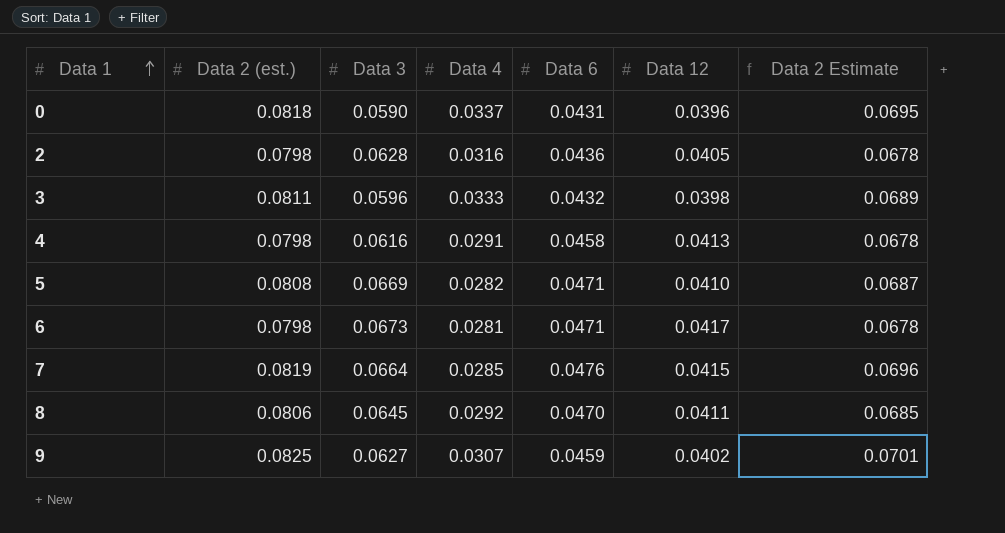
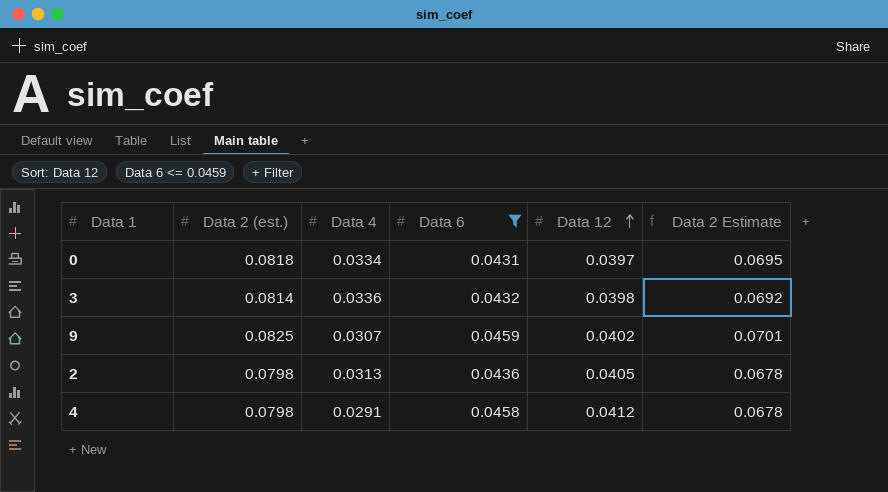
filter: none -> Data 6 <= 0.0459
row order: Data 1 ascending -> Data 12 ascending
column Data 3 | position: 3 -> none
0 | Data 4: 0.0337 -> 0.0334
0 | Data 12: 0.0396 -> 0.0397
3 | Data 2 (est.): 0.0811 -> 0.0814
3 | Data 4: 0.0333 -> 0.0336
3 | Data 2 Estimate: 0.0689 -> 0.0692
2 | Data 4: 0.0316 -> 0.0313
4 | Data 12: 0.0413 -> 0.0412

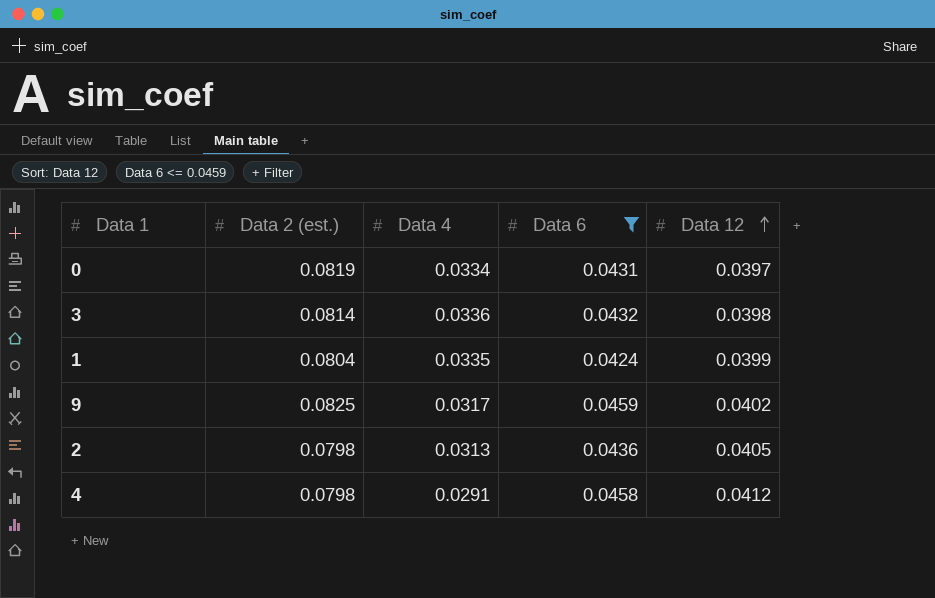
column Data 2 Estimate | formula: [Data 2 (est.)] * 0.85 -> none
0 | Data 2 (est.): 0.0818 -> 0.0819
row 1: none -> 0.0804 | 0.0335 | 0.0424 | 0.0399
9 | Data 4: 0.0307 -> 0.0317

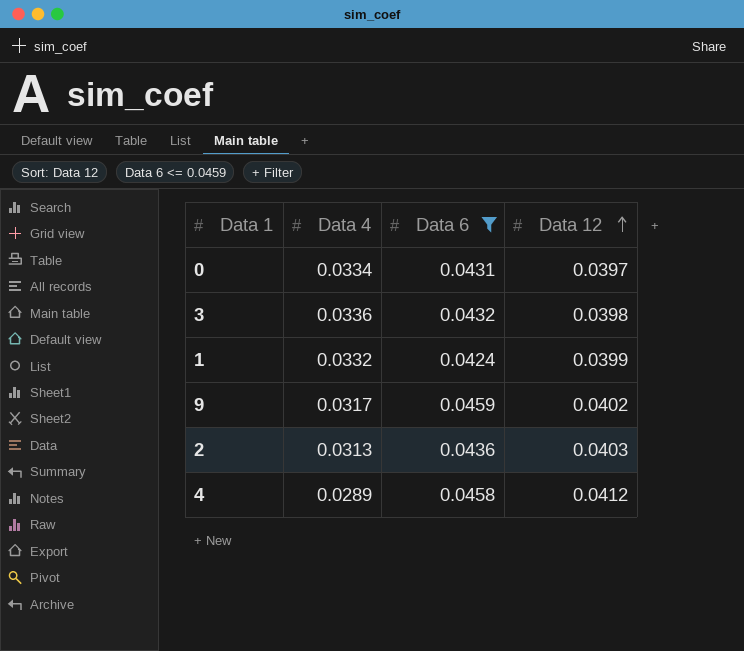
column Data 2 (est.) | position: 2 -> none
1 | Data 4: 0.0335 -> 0.0332
2 | Data 12: 0.0405 -> 0.0403
4 | Data 4: 0.0291 -> 0.0289

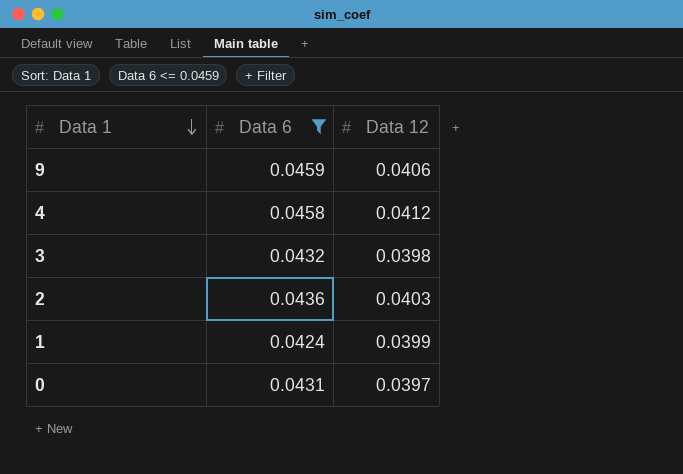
row order: Data 12 ascending -> Data 1 descending
column Data 4 | position: 2 -> none
9 | Data 12: 0.0402 -> 0.0406

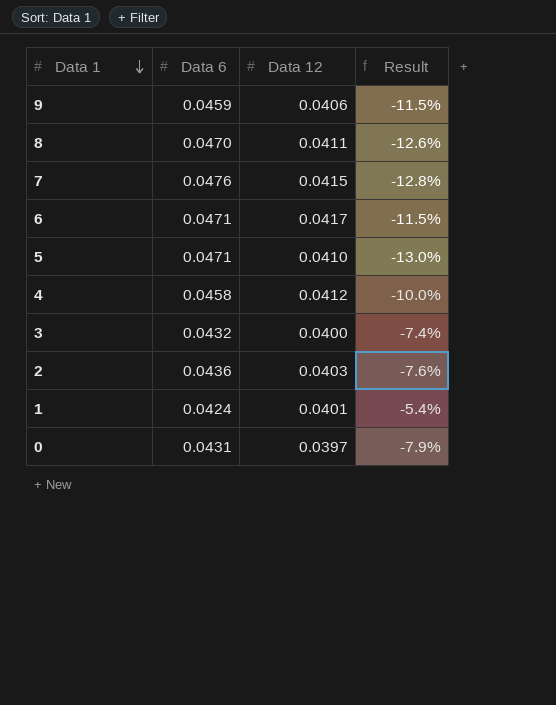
filter: Data 6 <= 0.0459 -> none
column Result | formula: none -> ([Data 12] - [Data 6]) / [Data 6]
3 | Data 12: 0.0398 -> 0.0400
1 | Data 12: 0.0399 -> 0.0401

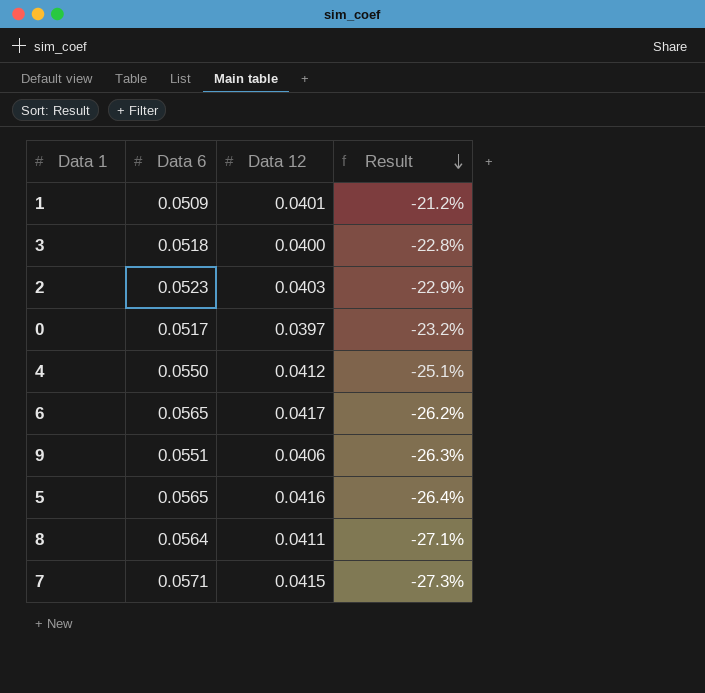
row order: Data 1 descending -> Result descending
1 | Data 6: 0.0424 -> 0.0509
1 | Result: -5.4% -> -21.2%
3 | Data 6: 0.0432 -> 0.0518
3 | Result: -7.4% -> -22.8%
2 | Data 6: 0.0436 -> 0.0523
2 | Result: -7.6% -> -22.9%
0 | Data 6: 0.0431 -> 0.0517
0 | Result: -7.9% -> -23.2%
4 | Data 6: 0.0458 -> 0.0550
4 | Result: -10.0% -> -25.1%
6 | Data 6: 0.0471 -> 0.0565
6 | Result: -11.5% -> -26.2%
9 | Data 6: 0.0459 -> 0.0551
9 | Result: -11.5% -> -26.3%
5 | Data 6: 0.0471 -> 0.0565
5 | Data 12: 0.0410 -> 0.0416
5 | Result: -13.0% -> -26.4%
8 | Data 6: 0.0470 -> 0.0564
8 | Result: -12.6% -> -27.1%
7 | Data 6: 0.0476 -> 0.0571
7 | Result: -12.8% -> -27.3%

